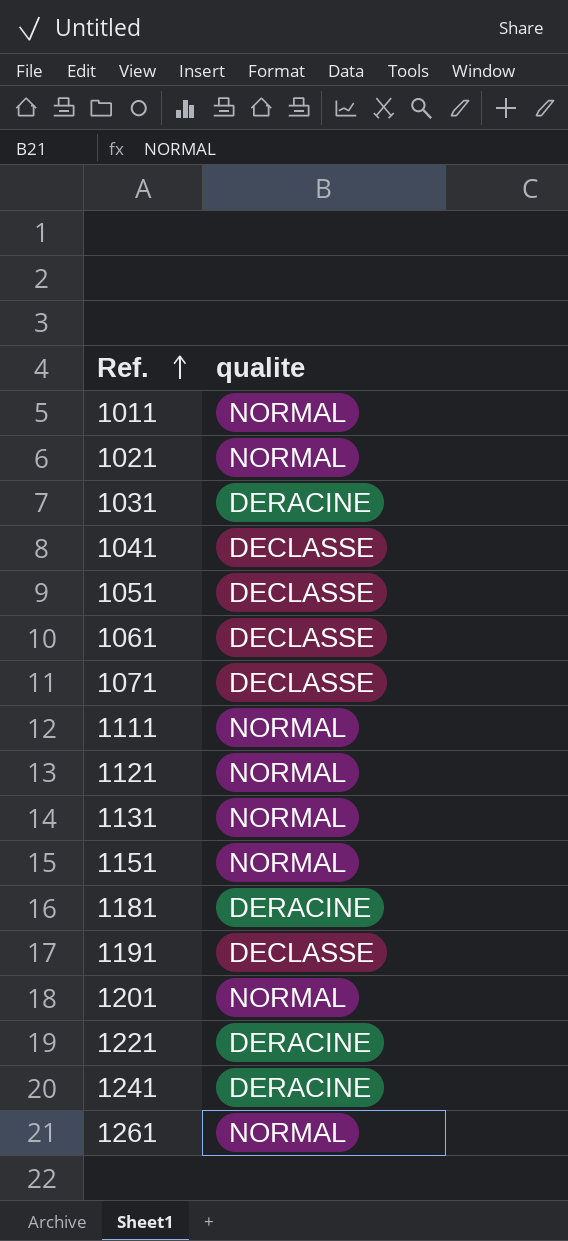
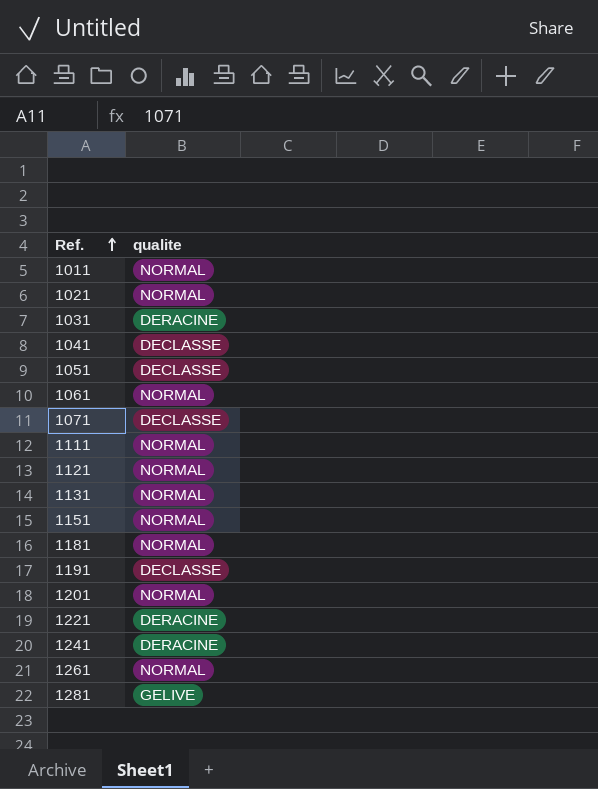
1061 | qualite: DECLASSE -> NORMAL
1181 | qualite: DERACINE -> NORMAL
row 1281: none -> GELIVE

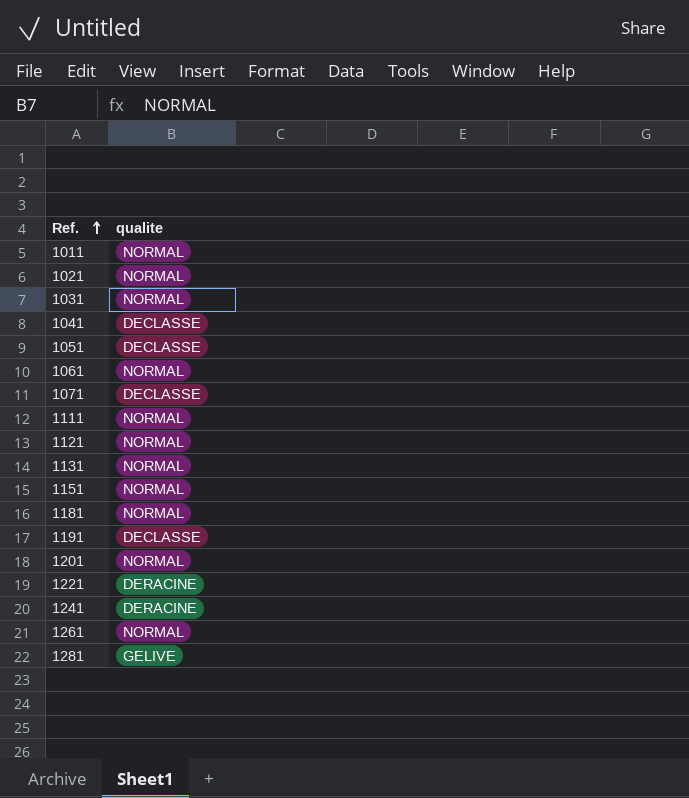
1031 | qualite: DERACINE -> NORMAL

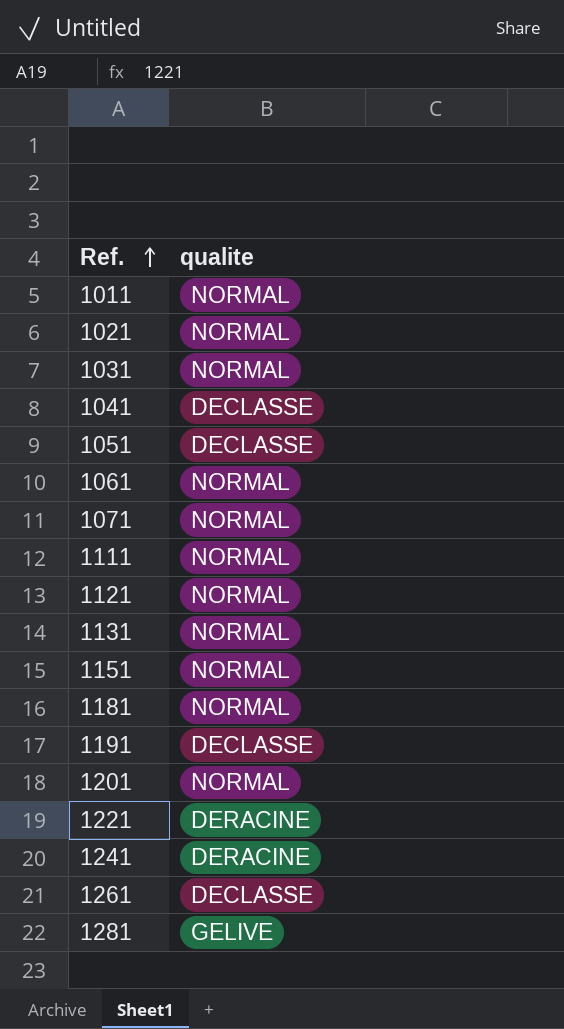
1071 | qualite: DECLASSE -> NORMAL
1261 | qualite: NORMAL -> DECLASSE

